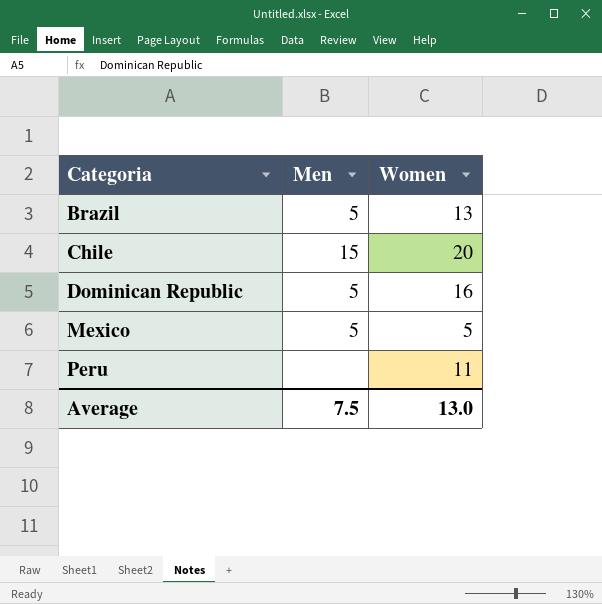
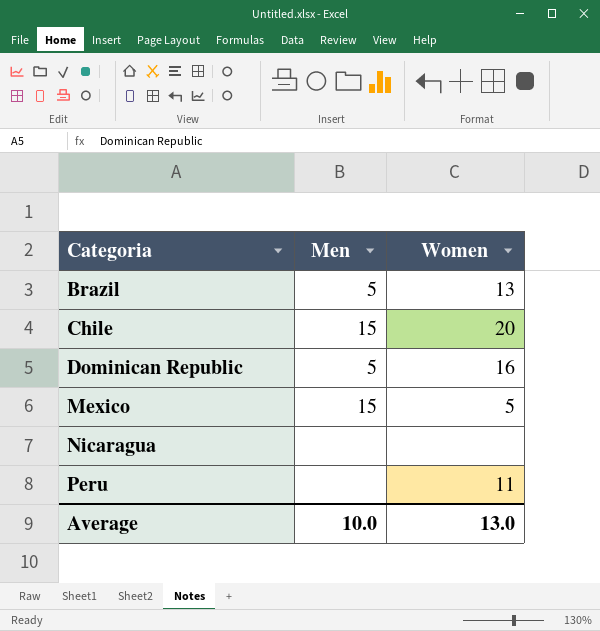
Mexico | Men: 5 -> 15
row Nicaragua: none -> none | none
Average | Men: 7.5 -> 10.0

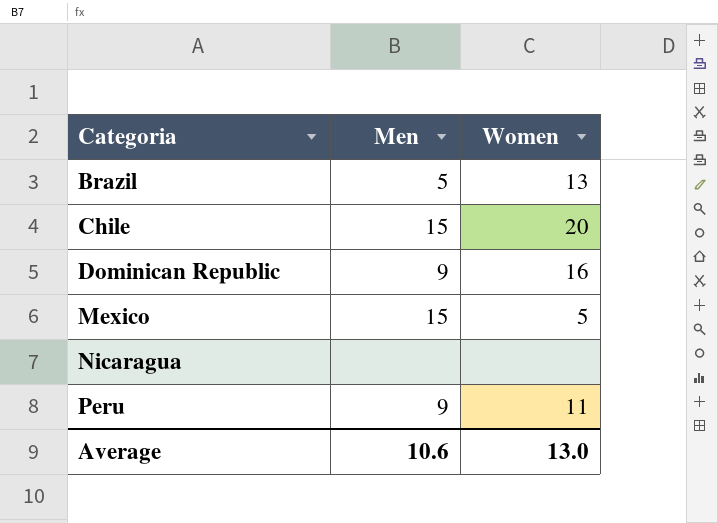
Dominican Republic | Men: 5 -> 9
Peru | Men: none -> 9
Average | Men: 10.0 -> 10.6

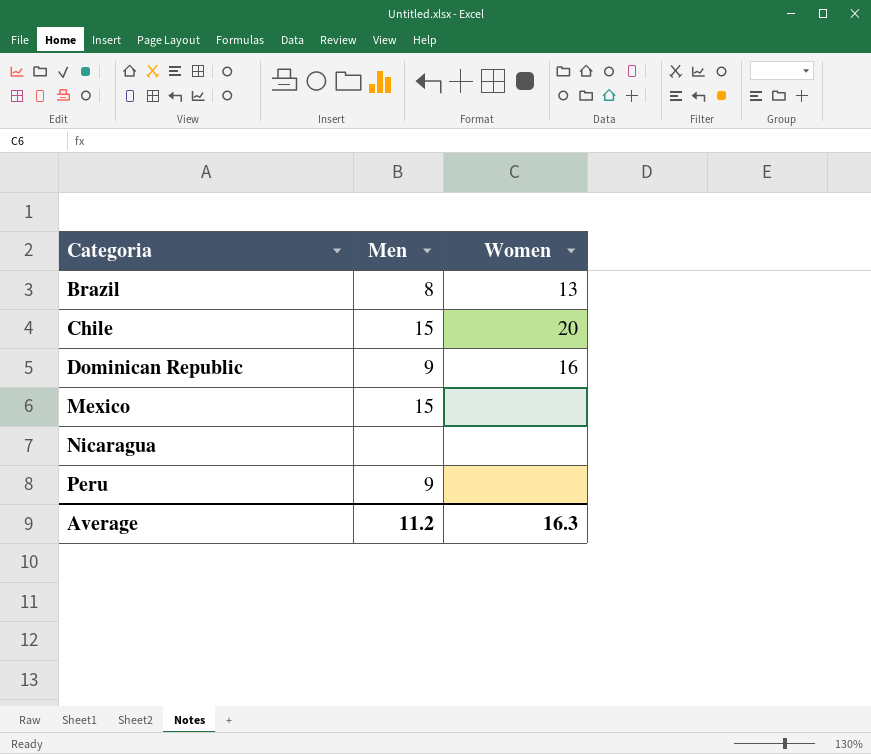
Brazil | Men: 5 -> 8
Mexico | Women: 5 -> none
Peru | Women: 11 -> none
Average | Men: 10.6 -> 11.2
Average | Women: 13.0 -> 16.3

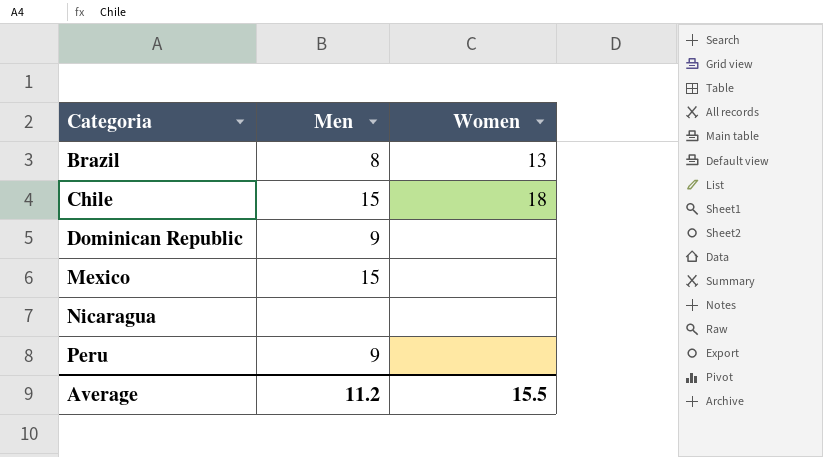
Chile | Women: 20 -> 18
Dominican Republic | Women: 16 -> none
Average | Women: 16.3 -> 15.5

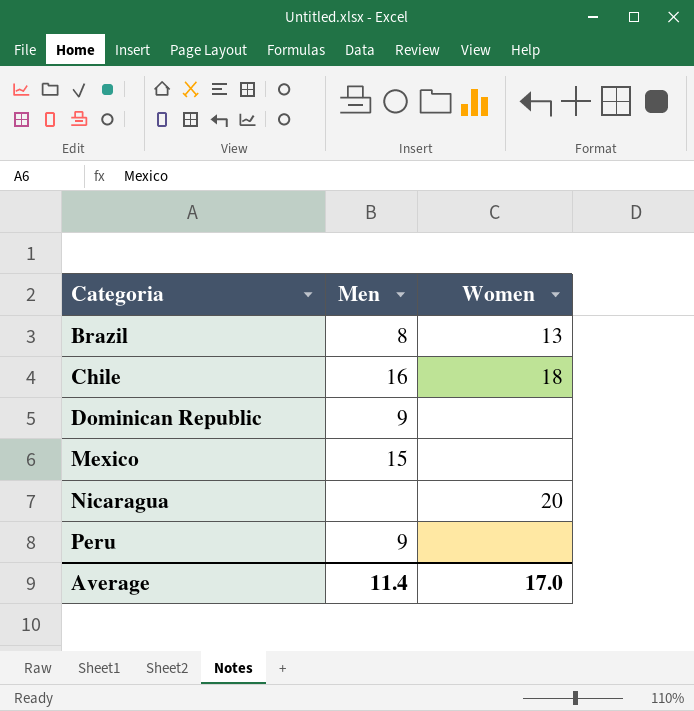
Chile | Men: 15 -> 16
Nicaragua | Women: none -> 20
Average | Men: 11.2 -> 11.4
Average | Women: 15.5 -> 17.0

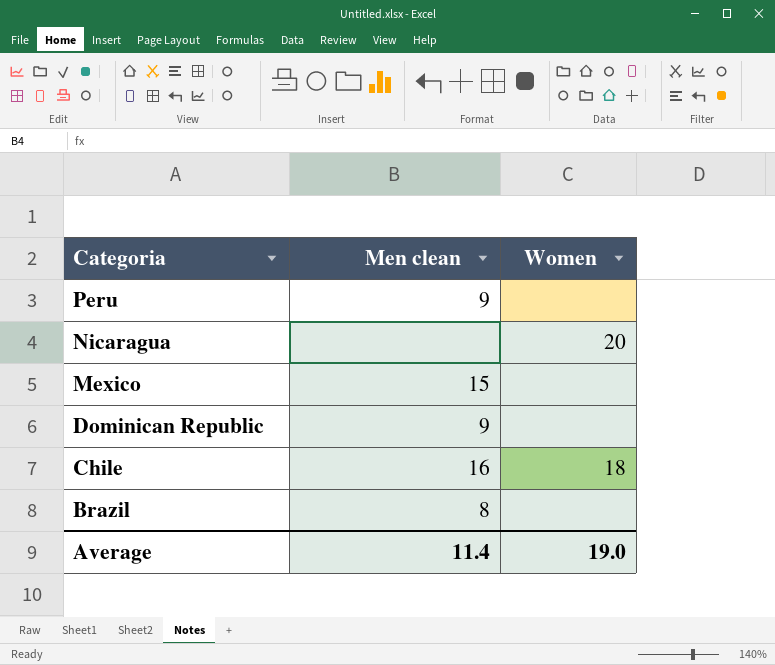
row order: Categoria ascending -> Categoria descending
column name: Men -> Men clean
Brazil | Women: 13 -> none
Average | Women: 17.0 -> 19.0

